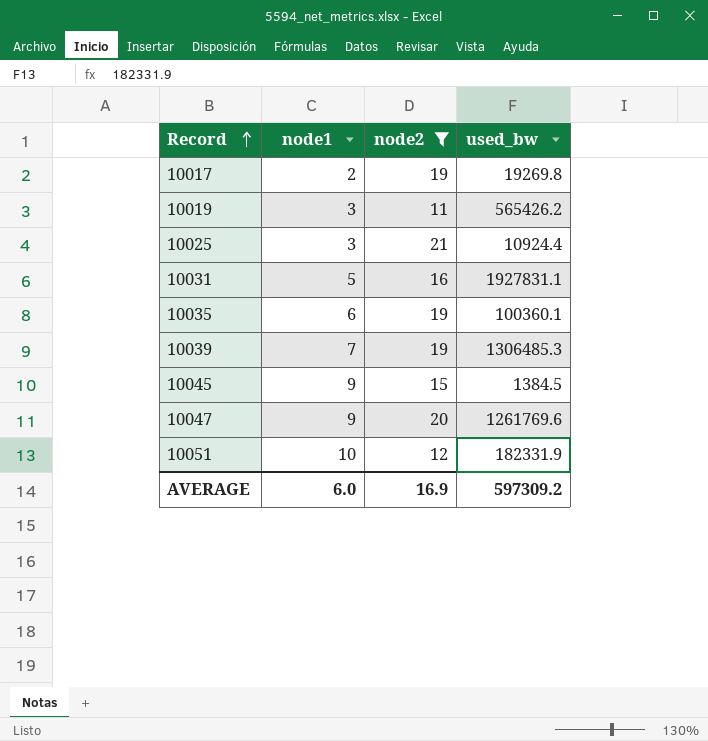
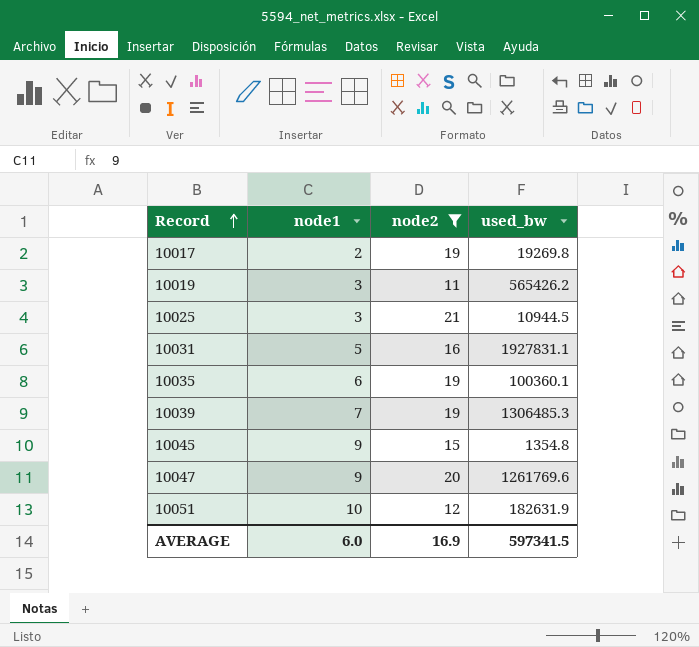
10025 | used_bw: 10924.4 -> 10944.5
10045 | used_bw: 1384.5 -> 1354.8
10051 | used_bw: 182331.9 -> 182631.9
AVERAGE | used_bw: 597309.2 -> 597341.5

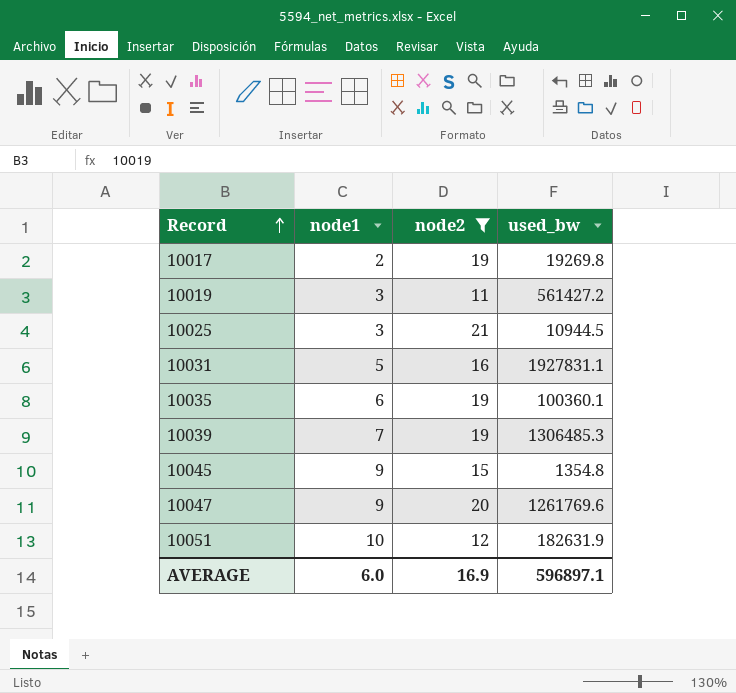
10019 | used_bw: 565426.2 -> 561427.2
AVERAGE | used_bw: 597341.5 -> 596897.1

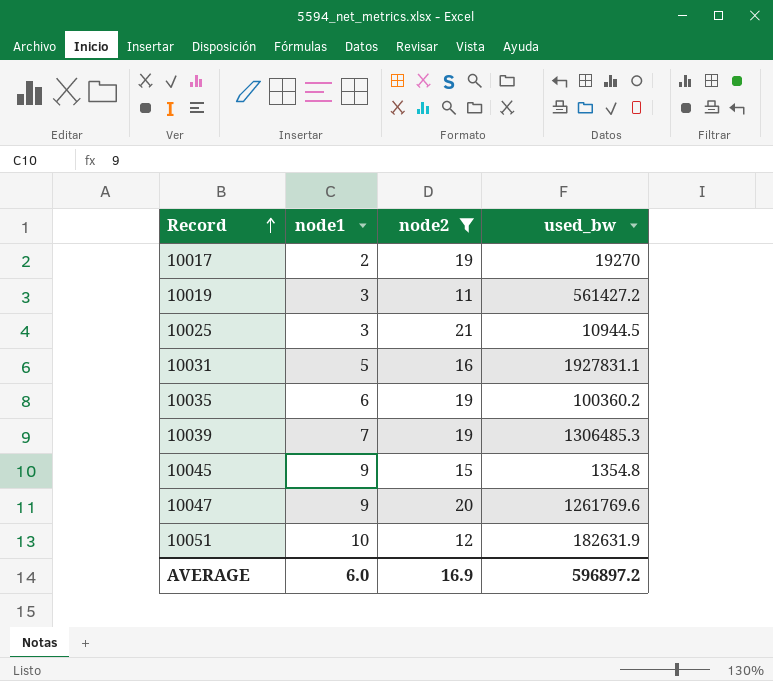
10017 | used_bw: 19269.8 -> 19270
10035 | used_bw: 100360.1 -> 100360.2
AVERAGE | used_bw: 596897.1 -> 596897.2

